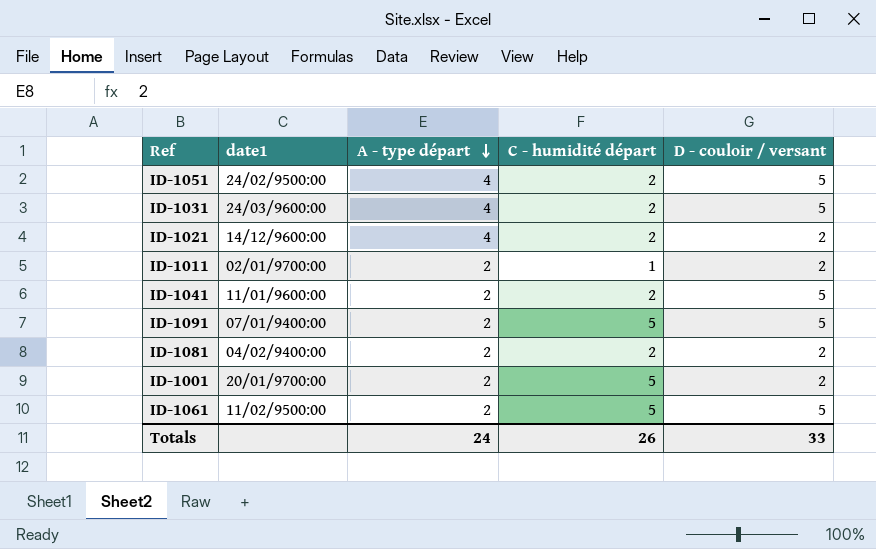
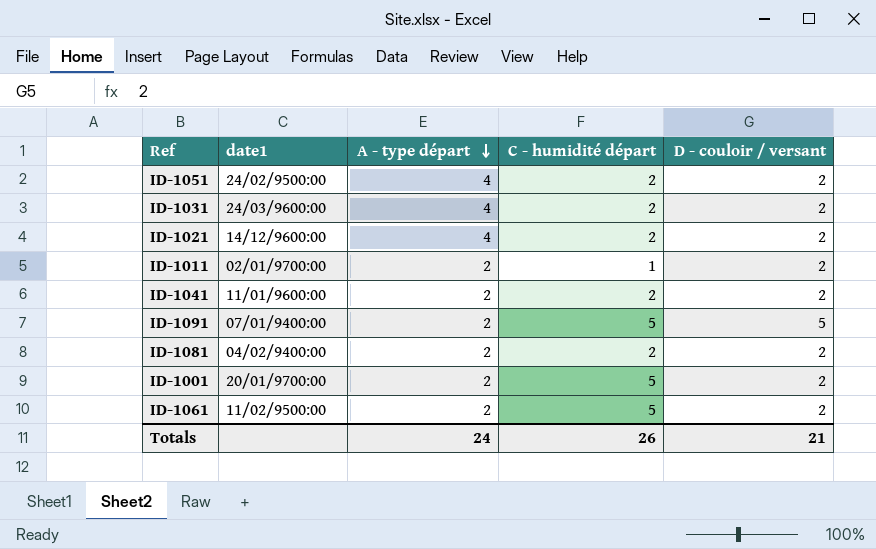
ID-1051 | D - couloir / versant: 5 -> 2
ID-1031 | D - couloir / versant: 5 -> 2
ID-1041 | D - couloir / versant: 5 -> 2
ID-1061 | D - couloir / versant: 5 -> 2
Totals | D - couloir / versant: 33 -> 21

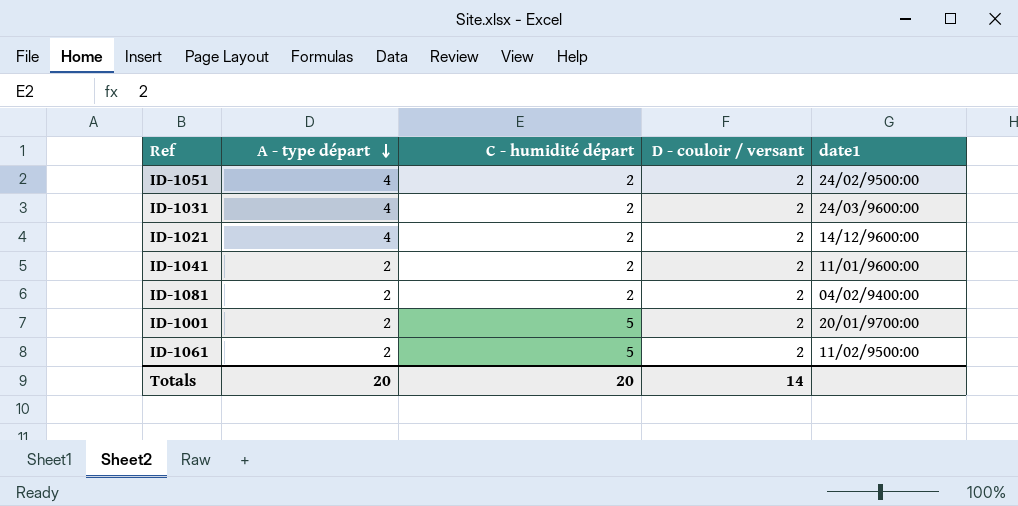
column date1 | position: 2 -> 5
row ID-1011: 02/01/9700:00 | 2 | 1 | 2 -> none
row ID-1091: 07/01/9400:00 | 2 | 5 | 5 -> none
Totals | A - type départ: 24 -> 20
Totals | C - humidité départ: 26 -> 20
Totals | D - couloir / versant: 21 -> 14

